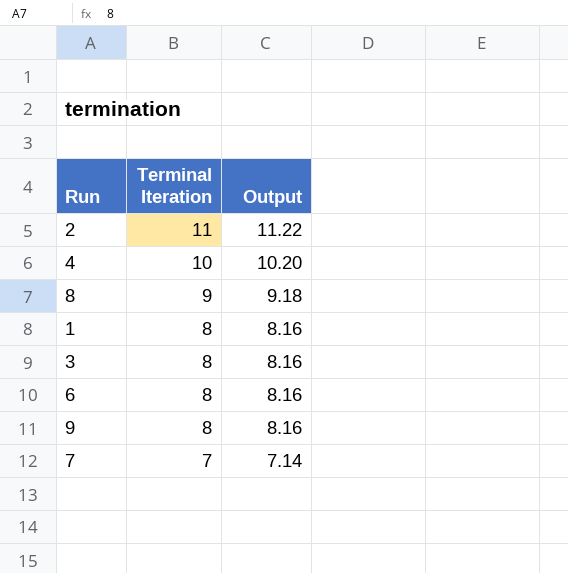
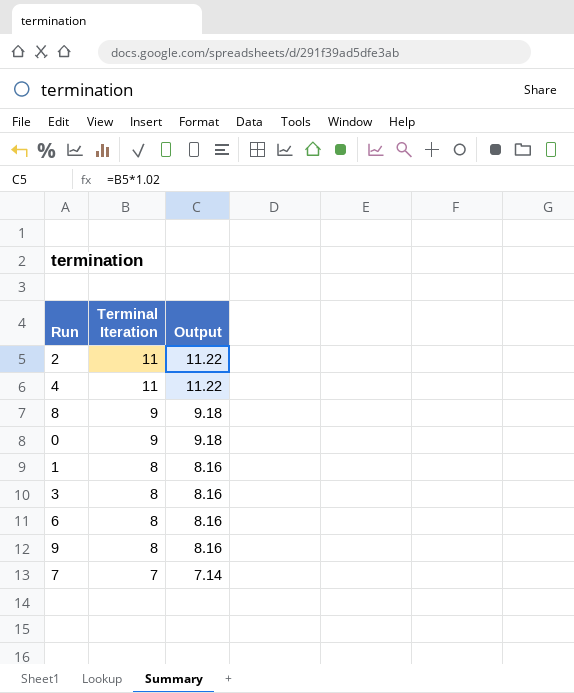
4 | Terminal Iteration: 10 -> 11
4 | Output: 10.20 -> 11.22
row 0: none -> 9 | 9.18

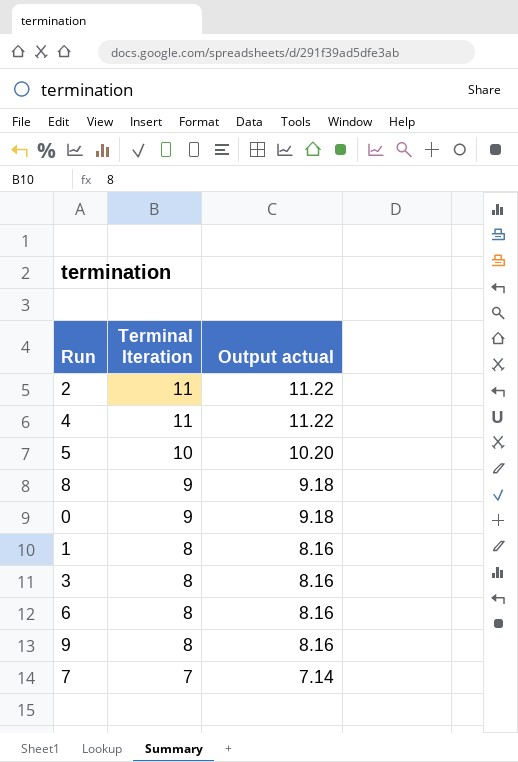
column name: Output -> Output actual
row 5: none -> 10 | 10.20

